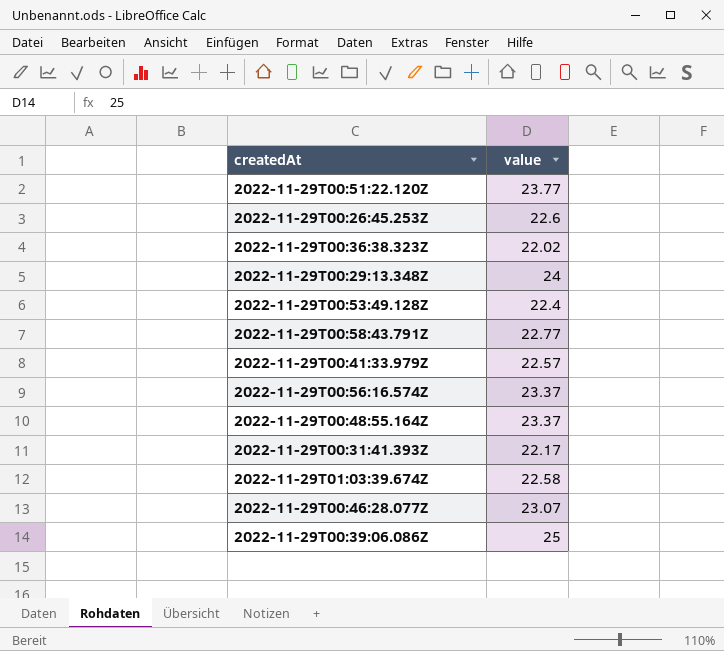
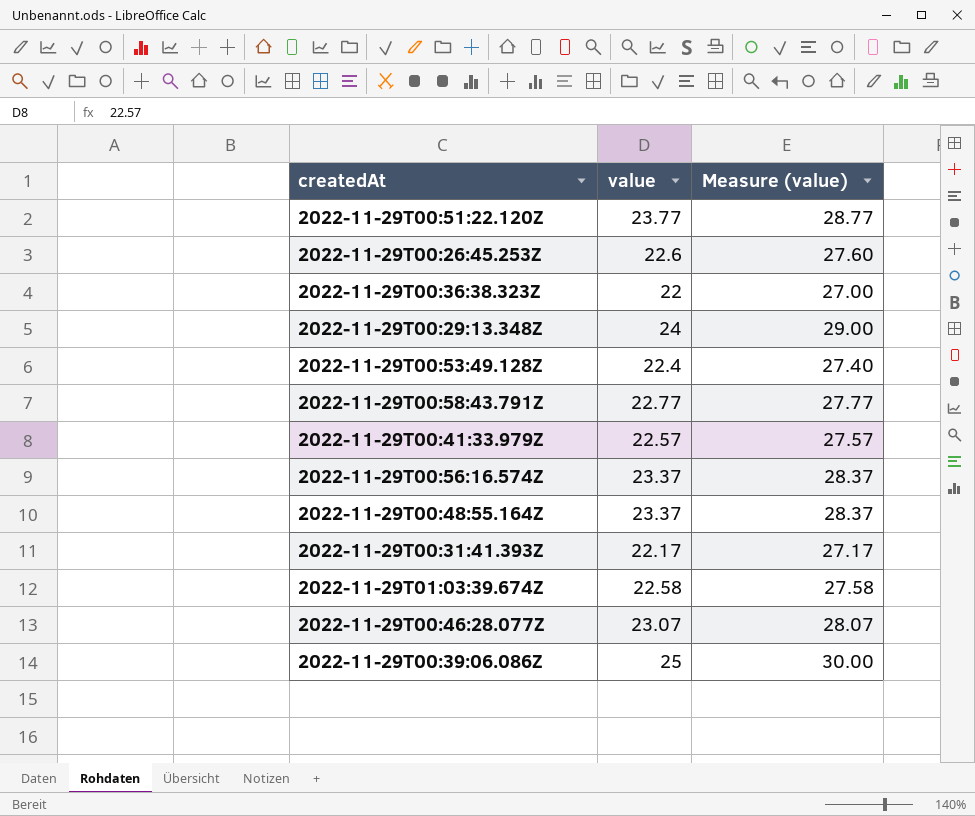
column Measure (value) | formula: none -> [value] + 5
2022-11-29T00:36:38.323Z | value: 22.02 -> 22

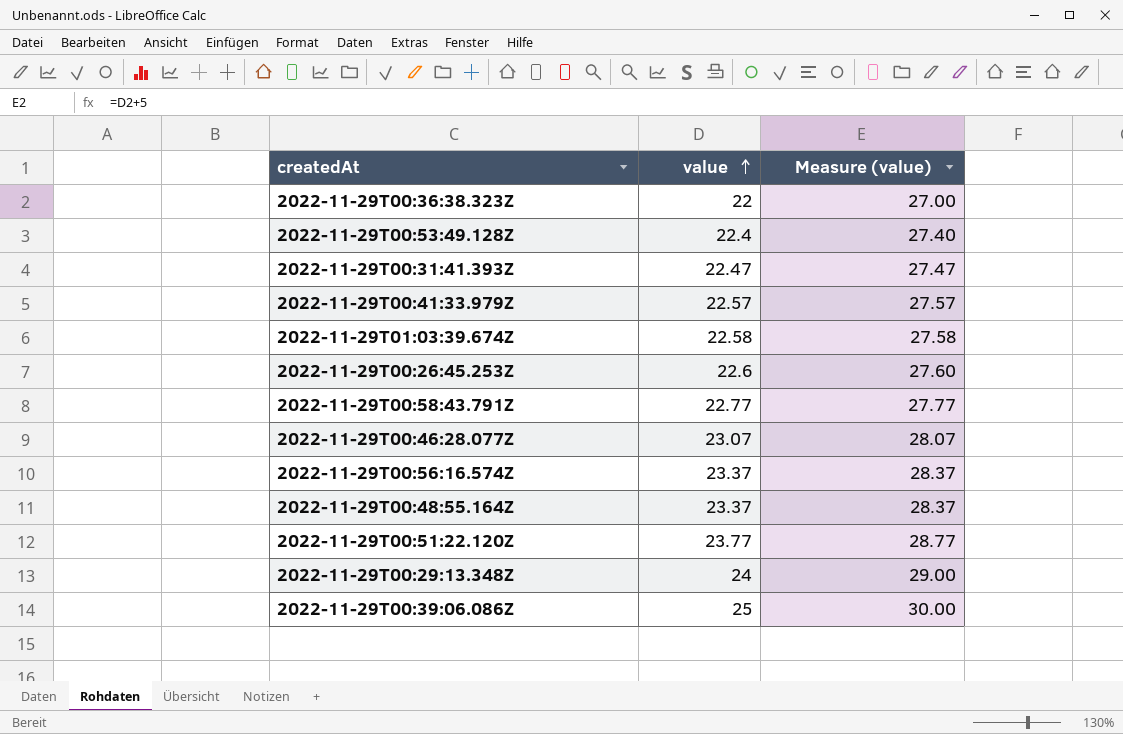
row order: none -> value ascending
2022-11-29T00:31:41.393Z | value: 22.17 -> 22.47
2022-11-29T00:31:41.393Z | Measure (value): 27.17 -> 27.47

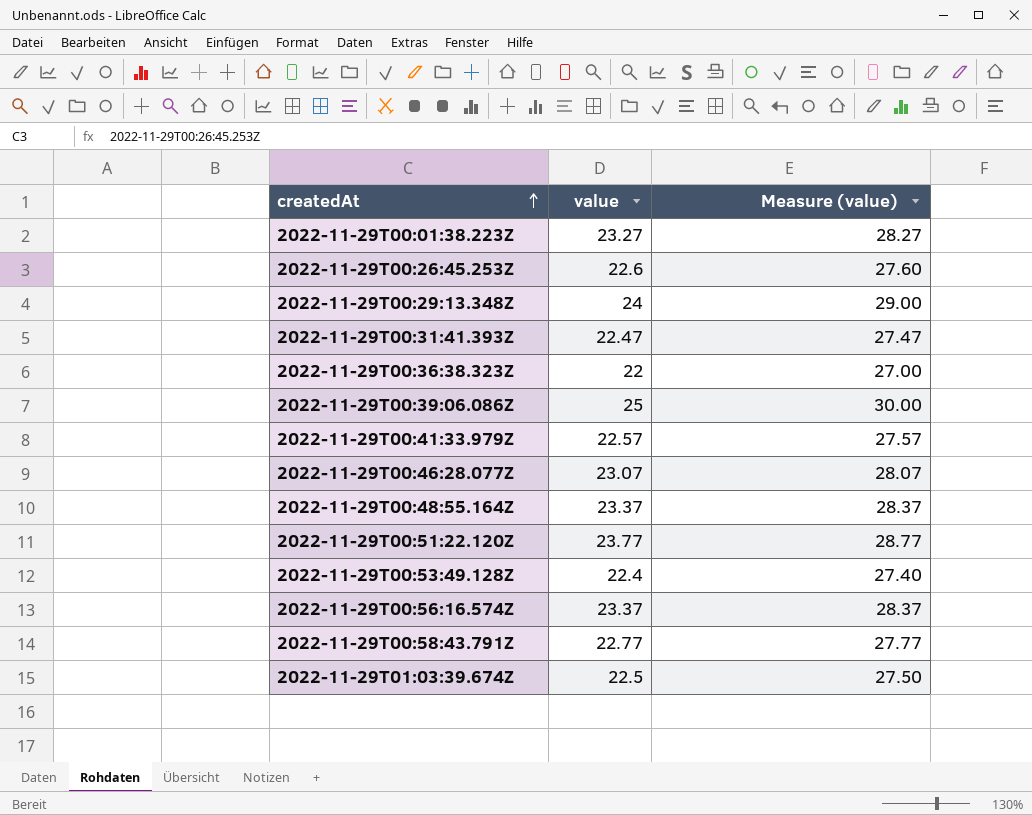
row order: value ascending -> createdAt ascending
row 2022-11-29T00:01:38.223Z: none -> 23.27 | 28.27
2022-11-29T01:03:39.674Z | value: 22.58 -> 22.5
2022-11-29T01:03:39.674Z | Measure (value): 27.58 -> 27.50

